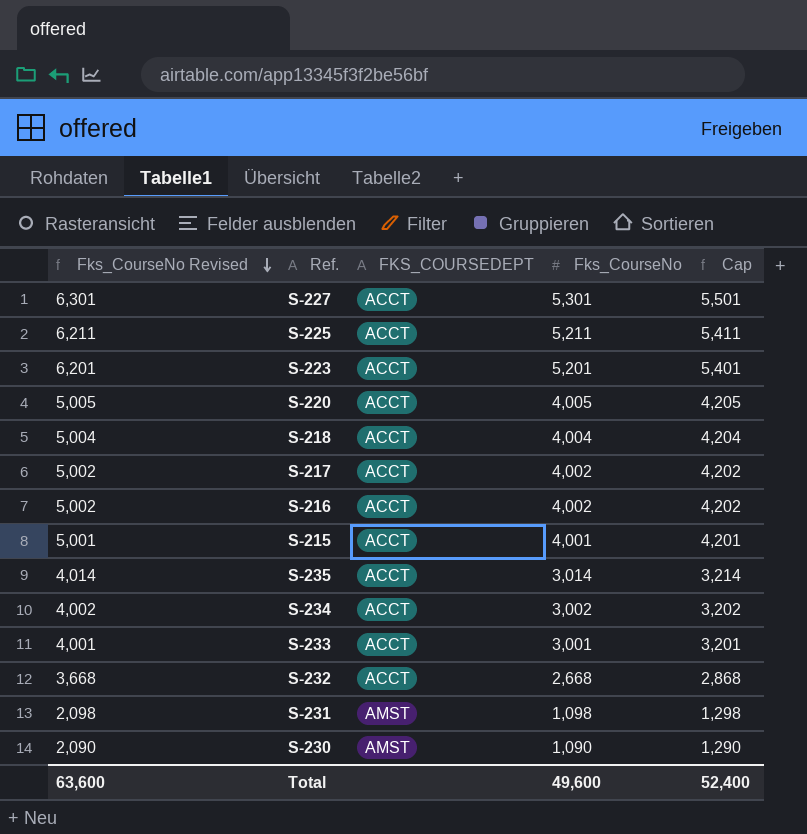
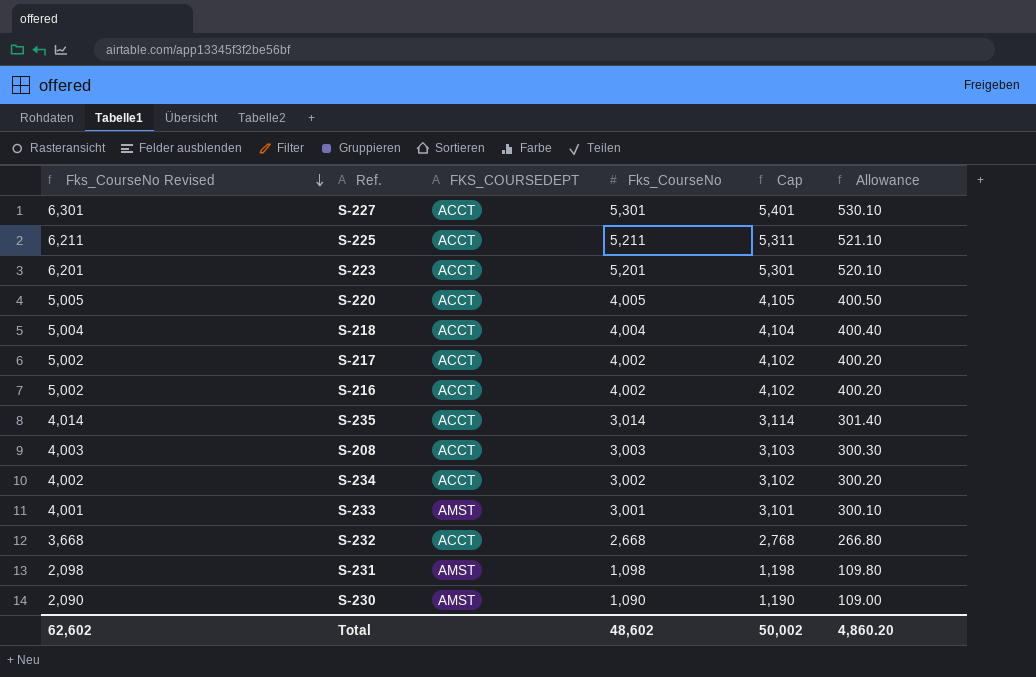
column Cap | formula: [Fks_CourseNo] + 200 -> [Fks_CourseNo] + 100
column Allowance | formula: none -> [Fks_CourseNo] * 0.1
row S-215: 5,001 | ACCT | 4,001 | 4,201 -> none
row S-208: none -> 4,003 | ACCT | 3,003 | 3,103 | 300.30
S-233 | FKS_COURSEDEPT: ACCT -> AMST
Total | Fks_CourseNo Revised: 63,600 -> 62,602
Total | Fks_CourseNo: 49,600 -> 48,602
Total | Cap: 52,400 -> 50,002

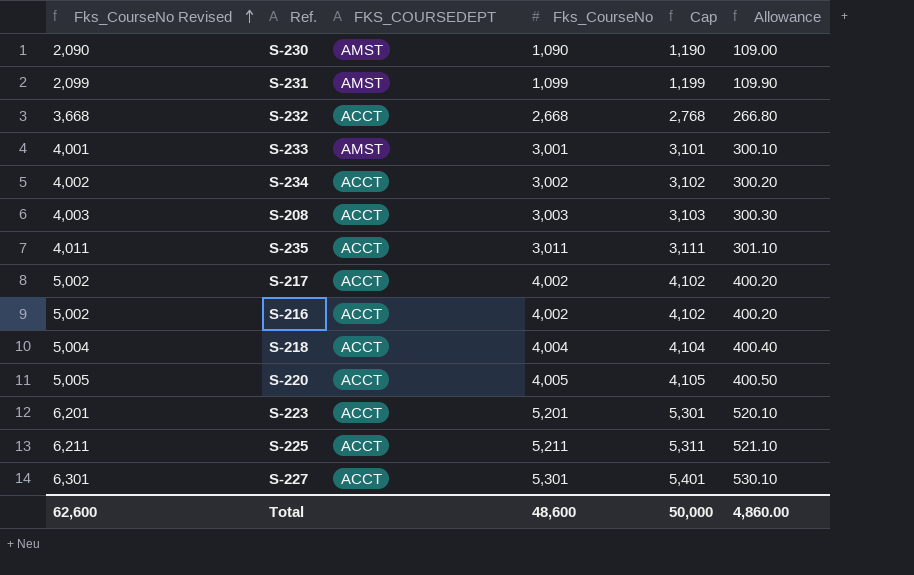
row order: Fks_CourseNo Revised descending -> Fks_CourseNo Revised ascending
S-231 | Fks_CourseNo Revised: 2,098 -> 2,099
S-231 | Fks_CourseNo: 1,098 -> 1,099
S-231 | Cap: 1,198 -> 1,199
S-231 | Allowance: 109.80 -> 109.90
S-235 | Fks_CourseNo Revised: 4,014 -> 4,011
S-235 | Fks_CourseNo: 3,014 -> 3,011
S-235 | Cap: 3,114 -> 3,111
S-235 | Allowance: 301.40 -> 301.10
Total | Fks_CourseNo Revised: 62,602 -> 62,600
Total | Fks_CourseNo: 48,602 -> 48,600
Total | Cap: 50,002 -> 50,000
Total | Allowance: 4,860.20 -> 4,860.00

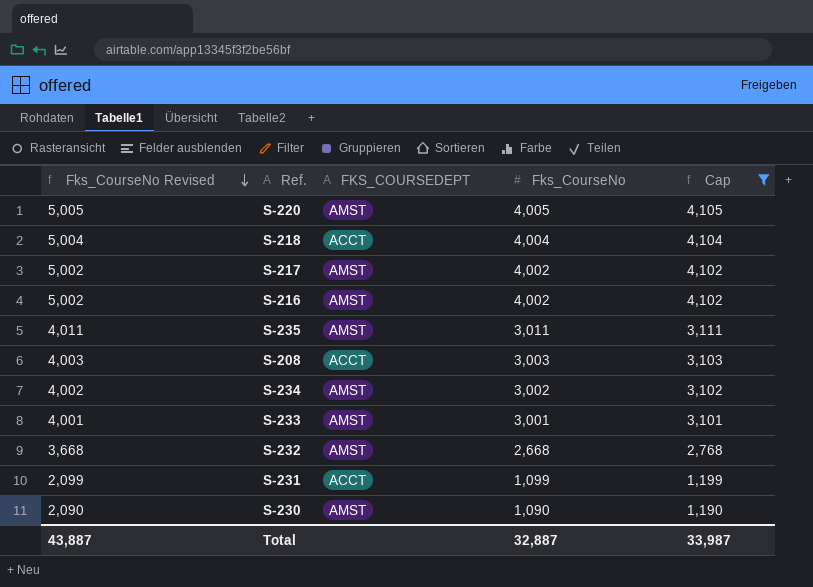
filter: none -> Cap <= 4,105
row order: Fks_CourseNo Revised ascending -> Fks_CourseNo Revised descending
column Allowance | formula: [Fks_CourseNo] * 0.1 -> none
S-220 | FKS_COURSEDEPT: ACCT -> AMST
S-217 | FKS_COURSEDEPT: ACCT -> AMST
S-216 | FKS_COURSEDEPT: ACCT -> AMST
S-235 | FKS_COURSEDEPT: ACCT -> AMST
S-234 | FKS_COURSEDEPT: ACCT -> AMST
S-232 | FKS_COURSEDEPT: ACCT -> AMST
S-231 | FKS_COURSEDEPT: AMST -> ACCT
Total | Fks_CourseNo Revised: 62,600 -> 43,887
Total | Fks_CourseNo: 48,600 -> 32,887
Total | Cap: 50,000 -> 33,987

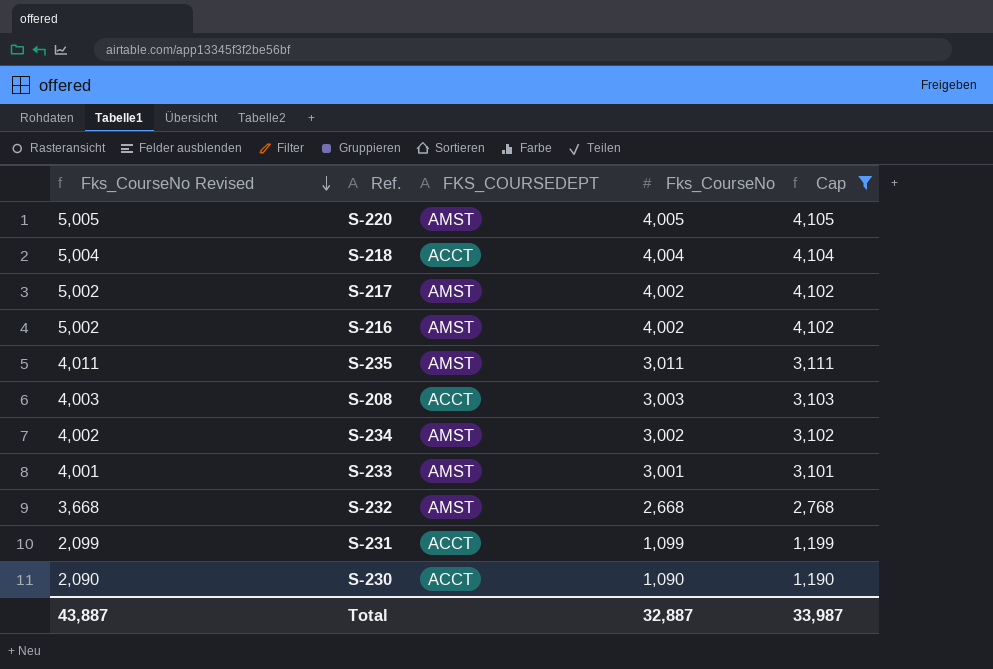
S-230 | FKS_COURSEDEPT: AMST -> ACCT

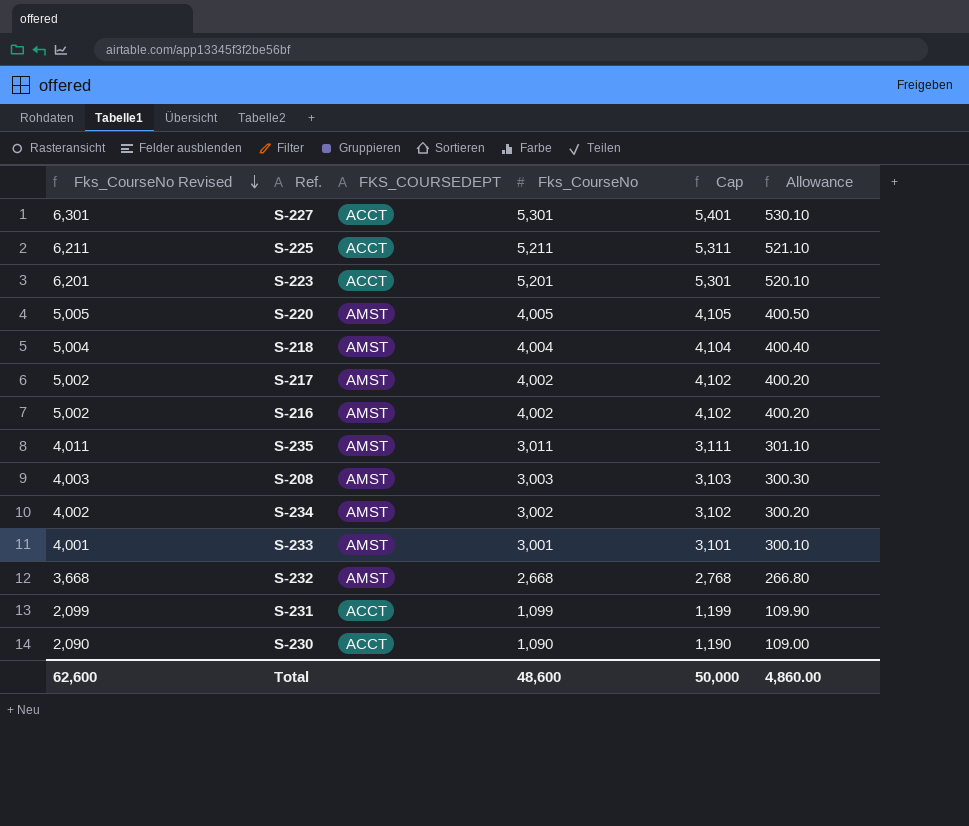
filter: Cap <= 4,105 -> none
column Allowance | formula: none -> [Fks_CourseNo] * 0.1
S-218 | FKS_COURSEDEPT: ACCT -> AMST
S-208 | FKS_COURSEDEPT: ACCT -> AMST
Total | Fks_CourseNo Revised: 43,887 -> 62,600
Total | Fks_CourseNo: 32,887 -> 48,600
Total | Cap: 33,987 -> 50,000

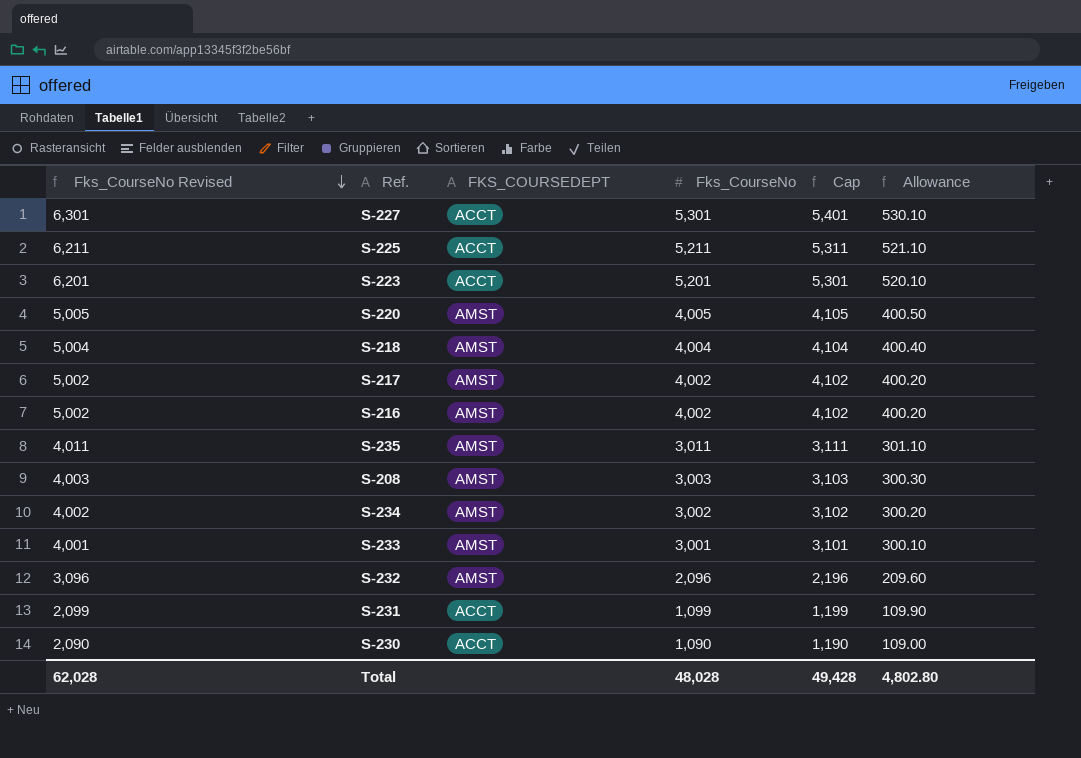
S-232 | Fks_CourseNo Revised: 3,668 -> 3,096
S-232 | Fks_CourseNo: 2,668 -> 2,096
S-232 | Cap: 2,768 -> 2,196
S-232 | Allowance: 266.80 -> 209.60
Total | Fks_CourseNo Revised: 62,600 -> 62,028
Total | Fks_CourseNo: 48,600 -> 48,028
Total | Cap: 50,000 -> 49,428
Total | Allowance: 4,860.00 -> 4,802.80

